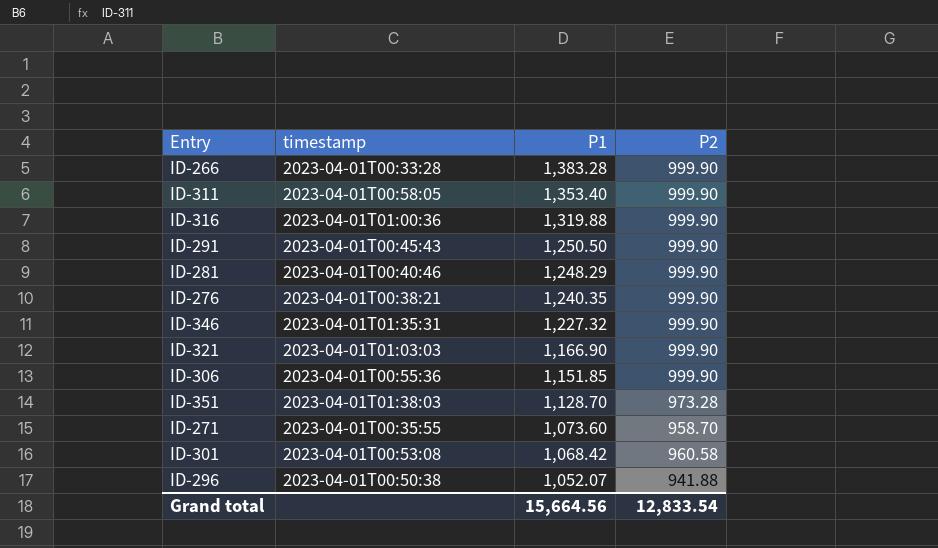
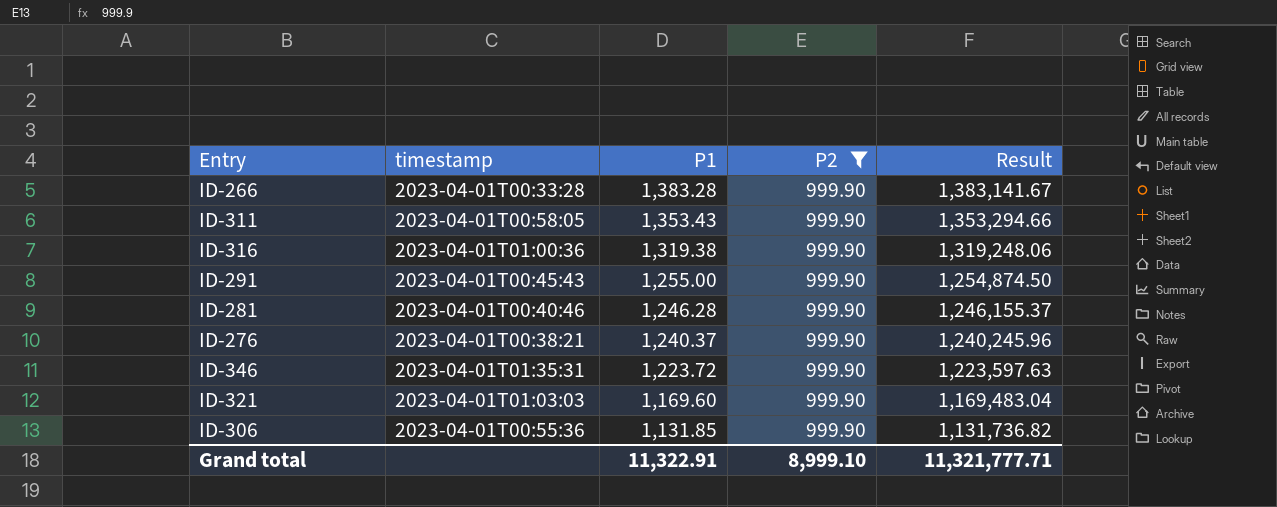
filter: none -> P2 = 999.90
column Result | formula: none -> [P1] * [P2]
ID-311 | P1: 1,353.40 -> 1,353.43
ID-316 | P1: 1,319.88 -> 1,319.38
ID-291 | P1: 1,250.50 -> 1,255.00
ID-281 | P1: 1,248.29 -> 1,246.28
ID-276 | P1: 1,240.35 -> 1,240.37
ID-346 | P1: 1,227.32 -> 1,223.72
ID-321 | P1: 1,166.90 -> 1,169.60
ID-306 | P1: 1,151.85 -> 1,131.85
Grand total | P1: 15,664.56 -> 11,322.91
Grand total | P2: 12,833.54 -> 8,999.10

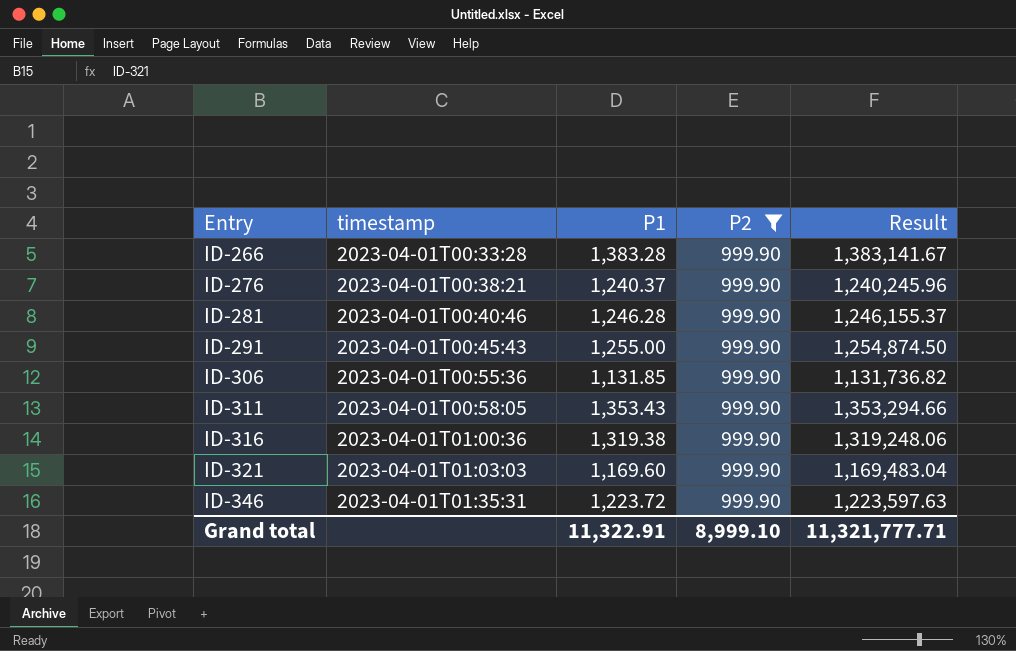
row order: P1 descending -> Entry ascending

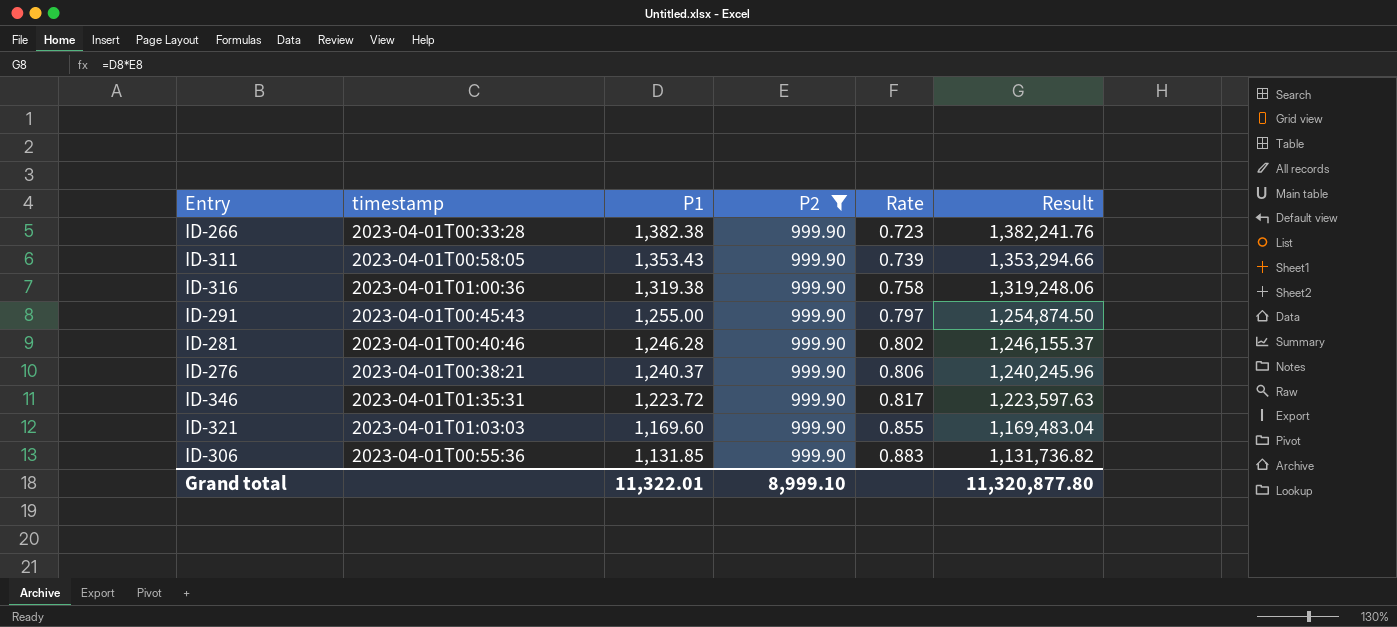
row order: Entry ascending -> P1 descending
column Rate | formula: none -> [P2] / [P1]
ID-266 | P1: 1,383.28 -> 1,382.38
ID-266 | Result: 1,383,141.67 -> 1,382,241.76
Grand total | P1: 11,322.91 -> 11,322.01
Grand total | Result: 11,321,777.71 -> 11,320,877.80

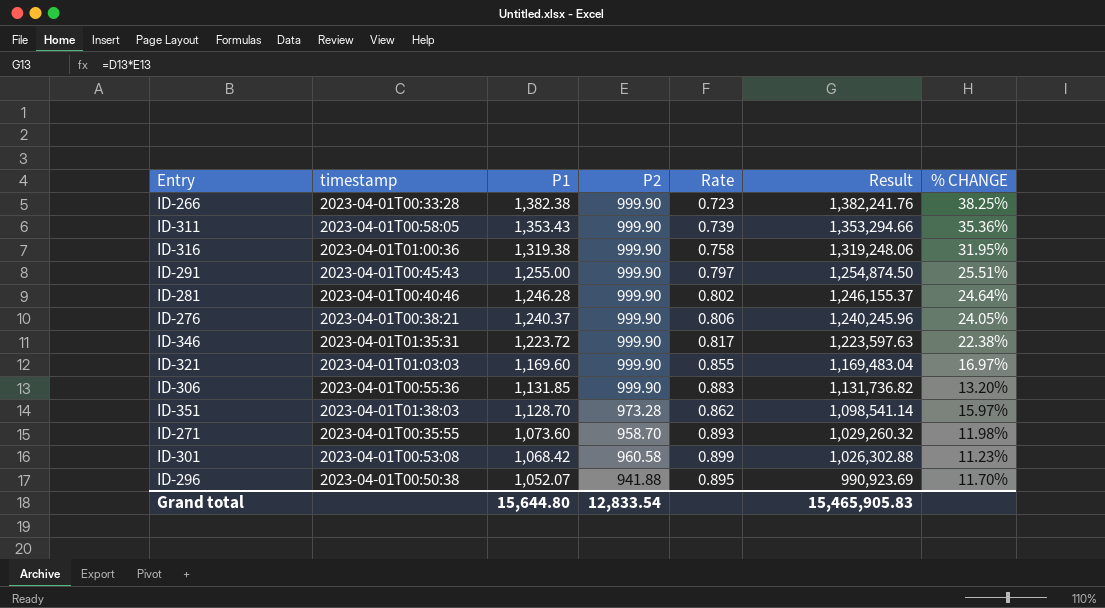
filter: P2 = 999.90 -> none
column % CHANGE | formula: none -> ([P1] - [P2]) / [P2]
Grand total | P1: 11,322.01 -> 15,644.80
Grand total | P2: 8,999.10 -> 12,833.54
Grand total | Result: 11,320,877.80 -> 15,465,905.83

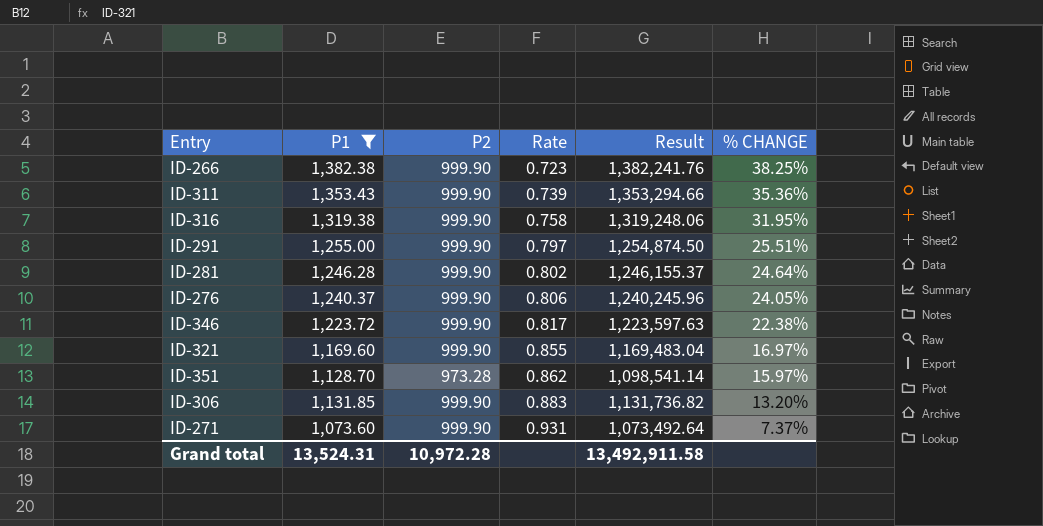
filter: none -> P1 >= 1,073.60
row order: P1 descending -> Rate ascending
column timestamp | position: 2 -> none
ID-271 | P2: 958.70 -> 999.90
ID-271 | Rate: 0.893 -> 0.931
ID-271 | Result: 1,029,260.32 -> 1,073,492.64
ID-271 | % CHANGE: 11.98% -> 7.37%
Grand total | P1: 15,644.80 -> 13,524.31
Grand total | P2: 12,833.54 -> 10,972.28
Grand total | Result: 15,465,905.83 -> 13,492,911.58

